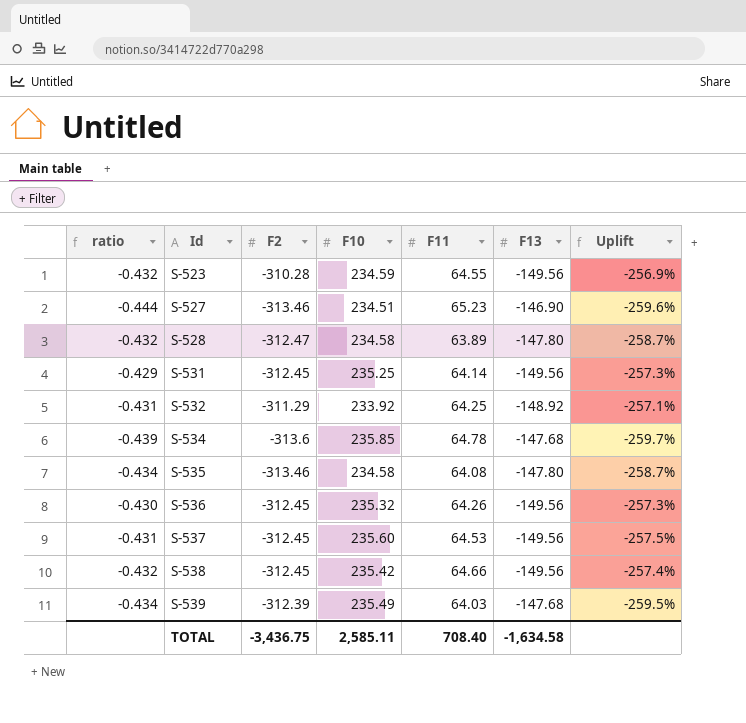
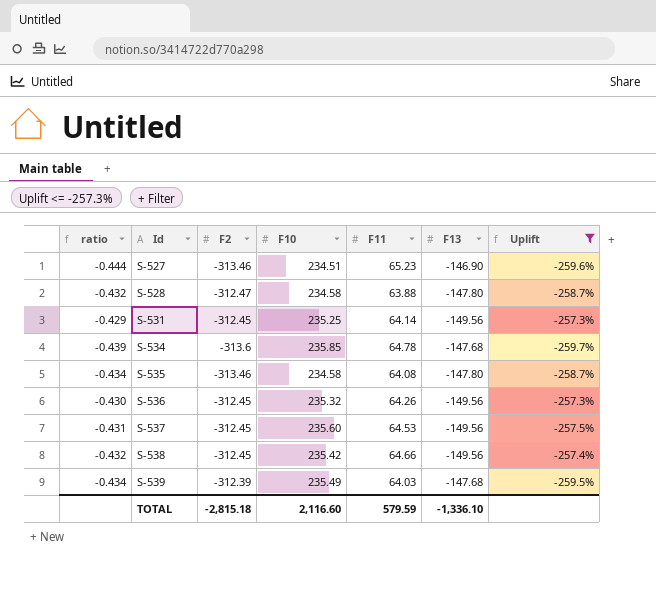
filter: none -> Uplift <= -257.3%
S-528 | F11: 63.89 -> 63.88
TOTAL | F2: -3,436.75 -> -2,815.18
TOTAL | F10: 2,585.11 -> 2,116.60
TOTAL | F11: 708.40 -> 579.59
TOTAL | F13: -1,634.58 -> -1,336.10

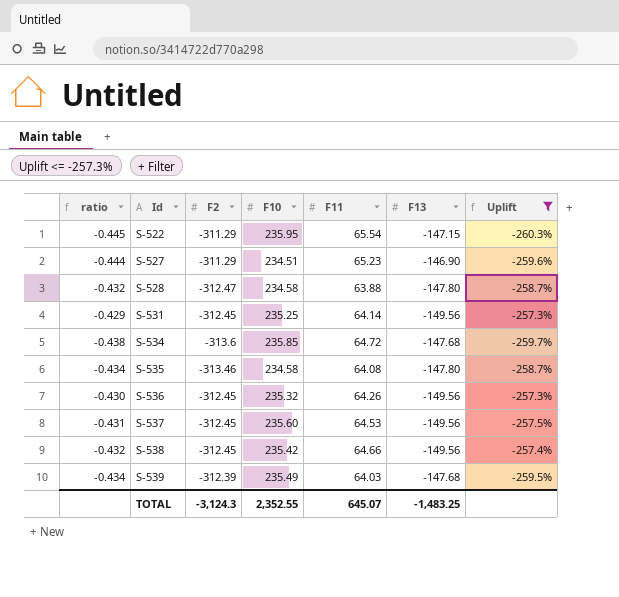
row S-522: none -> -0.445 | -311.29 | 235.95 | 65.54 | -147.15 | -260.3%
S-527 | F2: -313.46 -> -311.29
S-534 | ratio: -0.439 -> -0.438
S-534 | F11: 64.78 -> 64.72
TOTAL | F2: -2,815.18 -> -3,124.3
TOTAL | F10: 2,116.60 -> 2,352.55
TOTAL | F11: 579.59 -> 645.07
TOTAL | F13: -1,336.10 -> -1,483.25

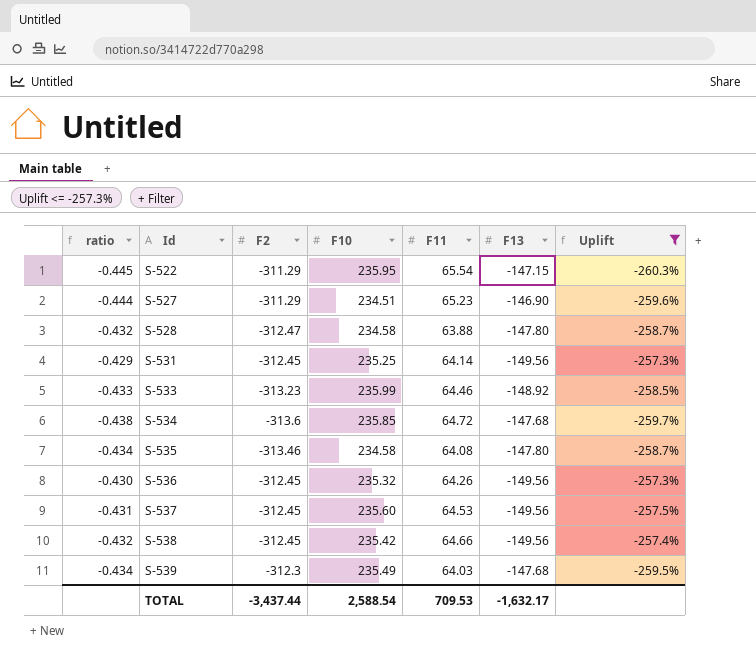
row S-533: none -> -0.433 | -313.23 | 235.99 | 64.46 | -148.92 | -258.5%
S-539 | F2: -312.39 -> -312.3
TOTAL | F2: -3,124.3 -> -3,437.44
TOTAL | F10: 2,352.55 -> 2,588.54
TOTAL | F11: 645.07 -> 709.53
TOTAL | F13: -1,483.25 -> -1,632.17

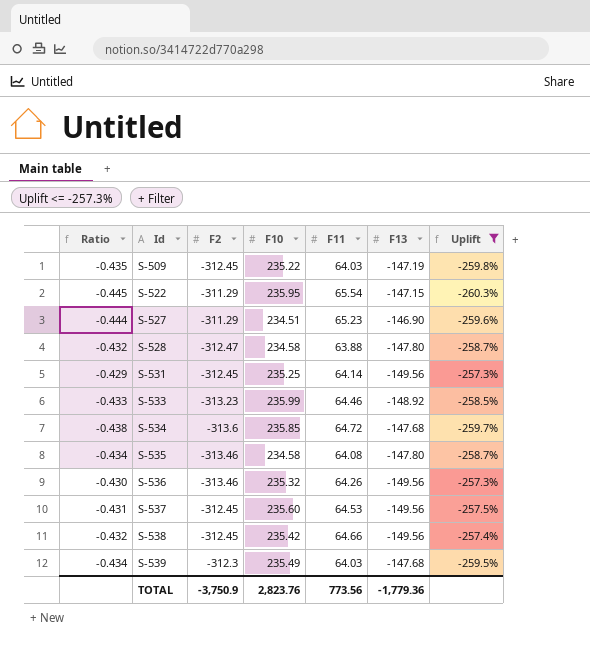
column name: ratio -> Ratio
row S-509: none -> -0.435 | -312.45 | 235.22 | 64.03 | -147.19 | -259.8%
S-536 | F2: -312.45 -> -313.46
TOTAL | F2: -3,437.44 -> -3,750.9
TOTAL | F10: 2,588.54 -> 2,823.76
TOTAL | F11: 709.53 -> 773.56
TOTAL | F13: -1,632.17 -> -1,779.36

